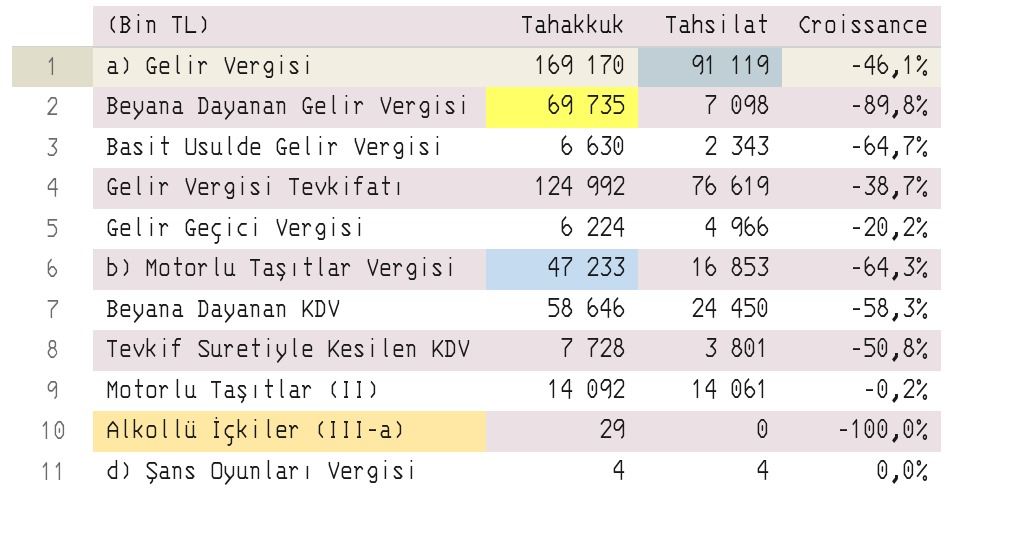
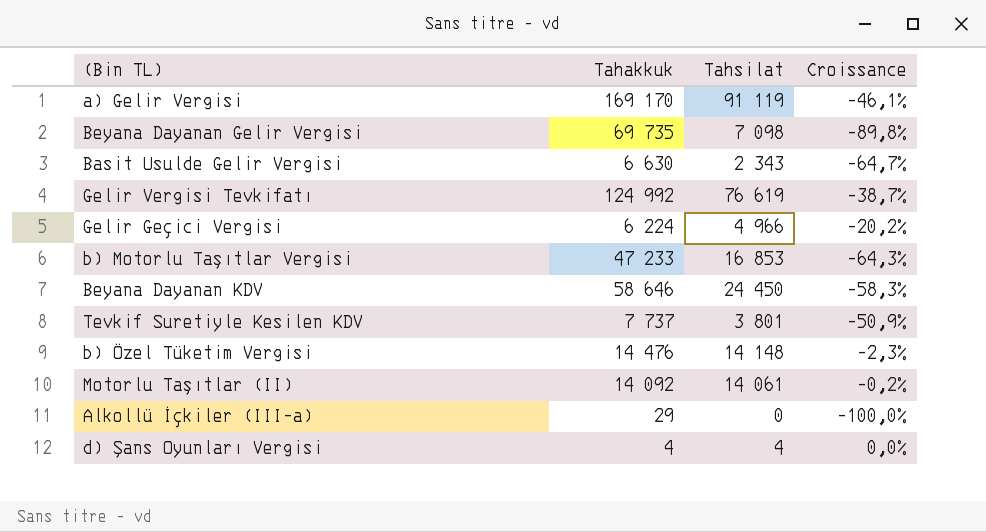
Tevkif Suretiyle Kesilen KDV | Tahakkuk: 7 728 -> 7 737
Tevkif Suretiyle Kesilen KDV | Croissance: -50,8% -> -50,9%
row b) Özel Tüketim Vergisi: none -> 14 476 | 14 148 | -2,3%

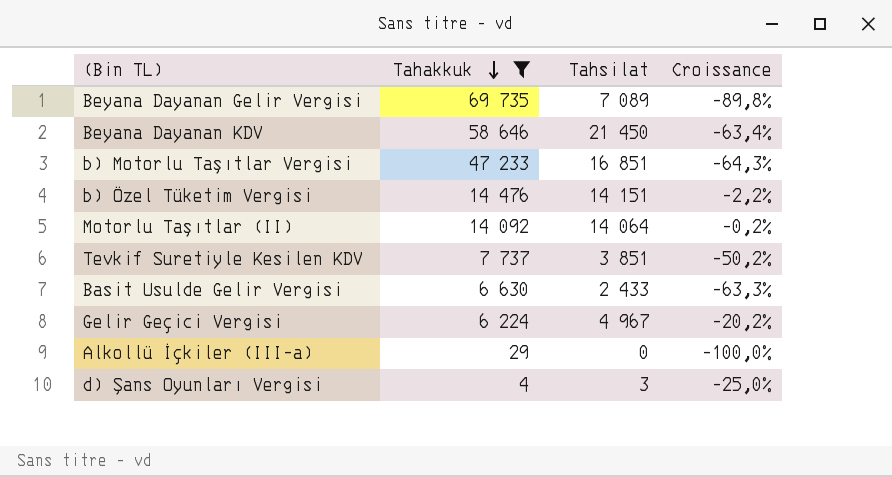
filter: none -> Tahakkuk <= 69 735
row order: none -> Tahakkuk descending
Beyana Dayanan Gelir Vergisi | Tahsilat: 7 098 -> 7 089
Beyana Dayanan KDV | Tahsilat: 24 450 -> 21 450
Beyana Dayanan KDV | Croissance: -58,3% -> -63,4%
b) Motorlu Taşıtlar Vergisi | Tahsilat: 16 853 -> 16 851
b) Özel Tüketim Vergisi | Tahsilat: 14 148 -> 14 151
b) Özel Tüketim Vergisi | Croissance: -2,3% -> -2,2%
Motorlu Taşıtlar (II) | Tahsilat: 14 061 -> 14 064
Tevkif Suretiyle Kesilen KDV | Tahsilat: 3 801 -> 3 851
Tevkif Suretiyle Kesilen KDV | Croissance: -50,9% -> -50,2%
Basit Usulde Gelir Vergisi | Tahsilat: 2 343 -> 2 433
Basit Usulde Gelir Vergisi | Croissance: -64,7% -> -63,3%
Gelir Geçici Vergisi | Tahsilat: 4 966 -> 4 967
d) Şans Oyunları Vergisi | Tahsilat: 4 -> 3
d) Şans Oyunları Vergisi | Croissance: 0,0% -> -25,0%

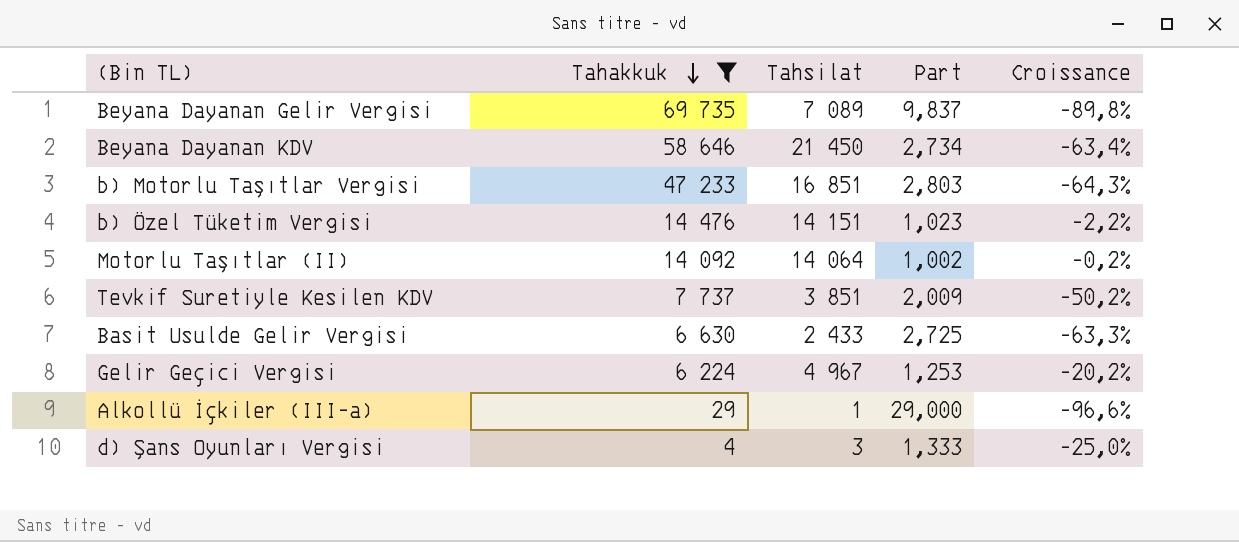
column Part | formula: none -> [Tahakkuk] / [Tahsilat]
Alkollü İçkiler (III-a) | Tahsilat: 0 -> 1
Alkollü İçkiler (III-a) | Croissance: -100,0% -> -96,6%

